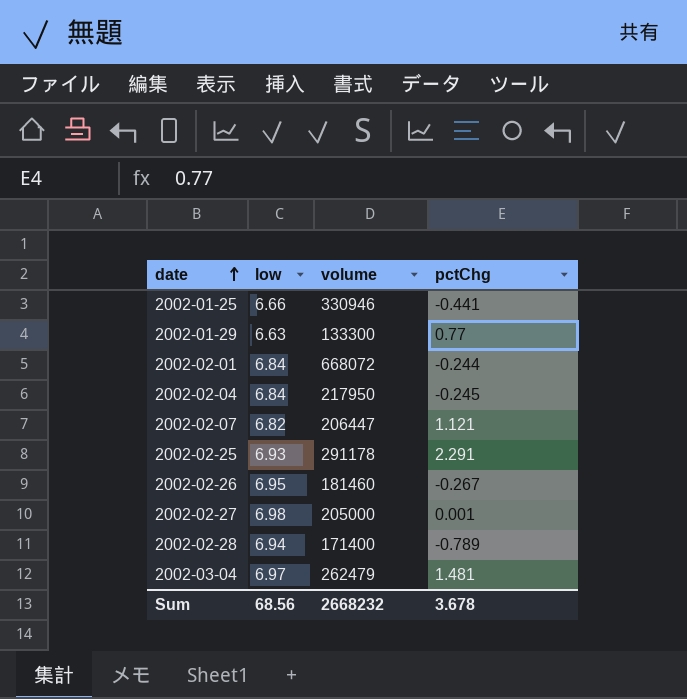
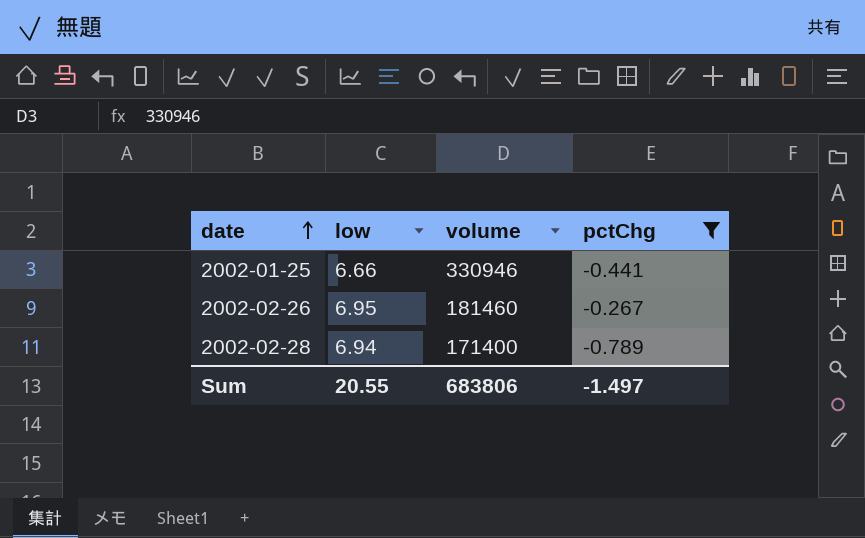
filter: none -> pctChg <= -0.267
Sum | low: 68.56 -> 20.55
Sum | volume: 2668232 -> 683806
Sum | pctChg: 3.678 -> -1.497

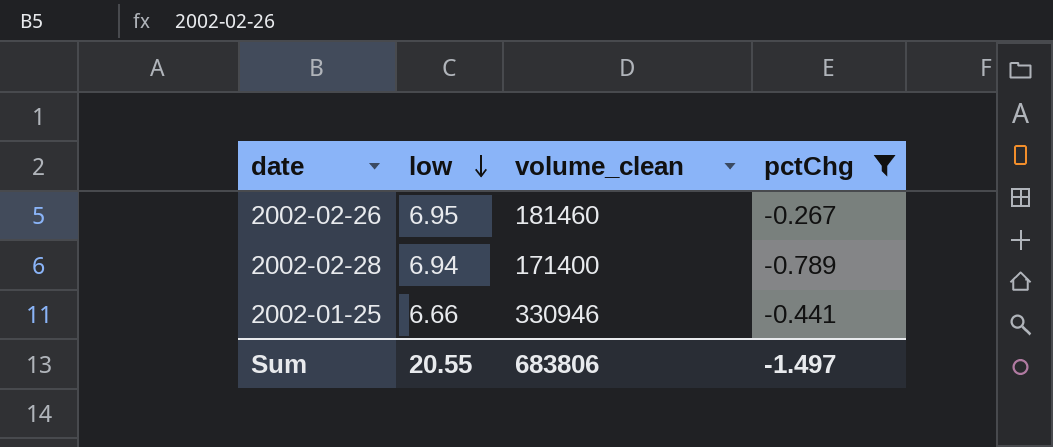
row order: date ascending -> low descending
column name: volume -> volume_clean

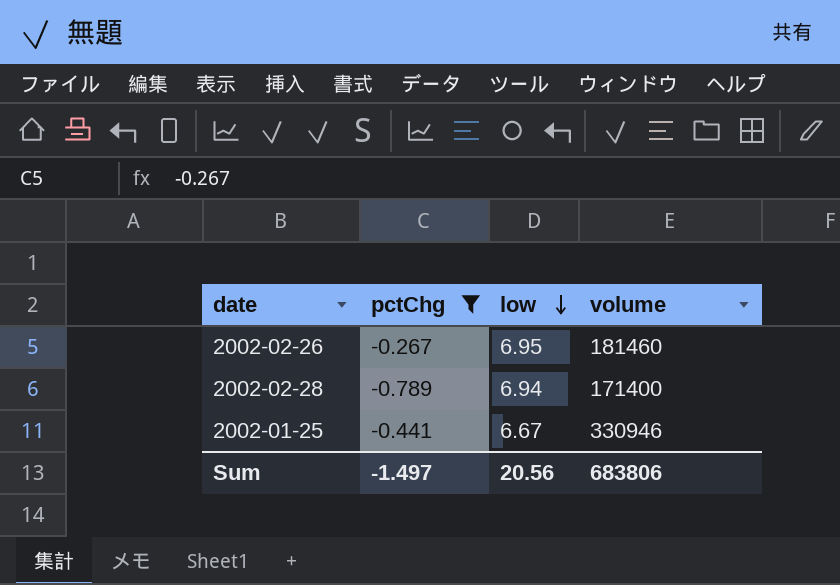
column pctChg | position: 4 -> 2
column name: volume_clean -> volume
2002-01-25 | low: 6.66 -> 6.67
Sum | low: 20.55 -> 20.56

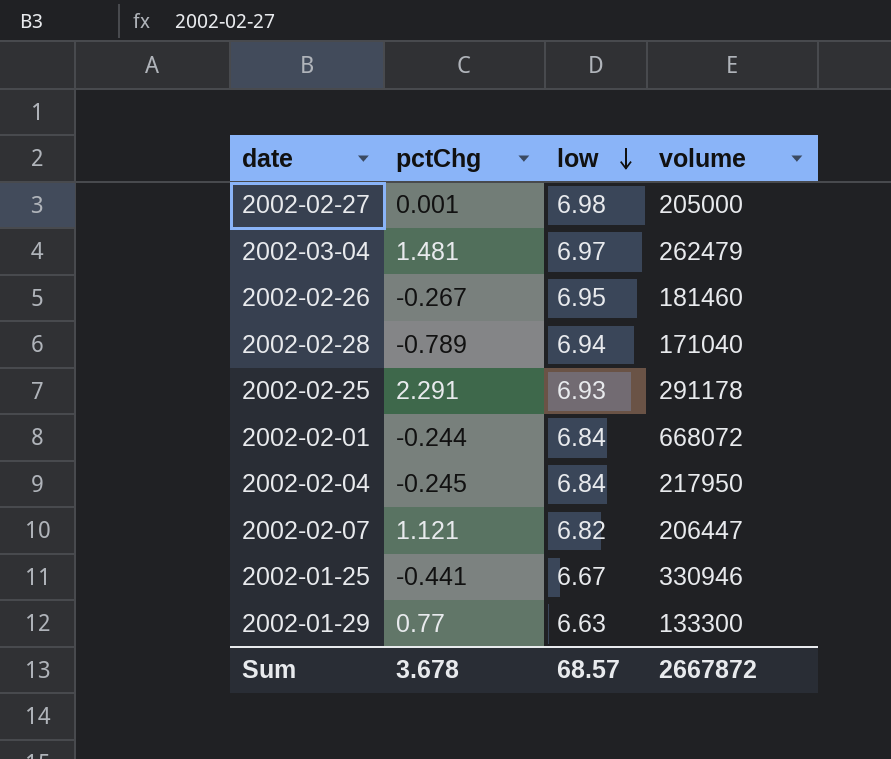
filter: pctChg <= -0.267 -> none
2002-02-28 | volume: 171400 -> 171040
Sum | pctChg: -1.497 -> 3.678
Sum | low: 20.56 -> 68.57
Sum | volume: 683806 -> 2667872

